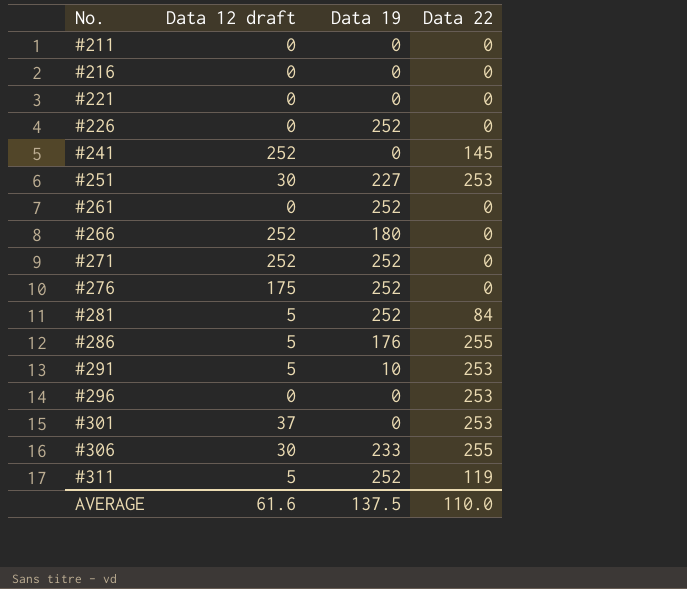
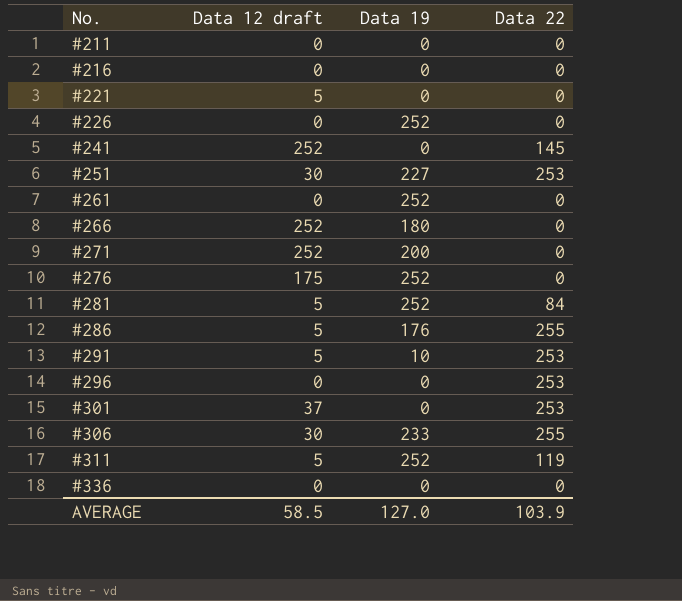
#221 | Data 12 draft: 0 -> 5
#271 | Data 19: 252 -> 200
row #336: none -> 0 | 0 | 0
AVERAGE | Data 12 draft: 61.6 -> 58.5
AVERAGE | Data 19: 137.5 -> 127.0
AVERAGE | Data 22: 110.0 -> 103.9

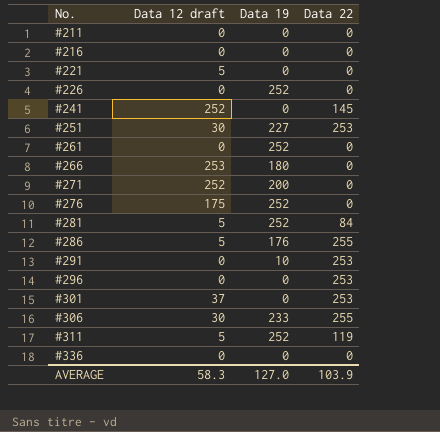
#266 | Data 12 draft: 252 -> 253
#291 | Data 12 draft: 5 -> 0
AVERAGE | Data 12 draft: 58.5 -> 58.3

